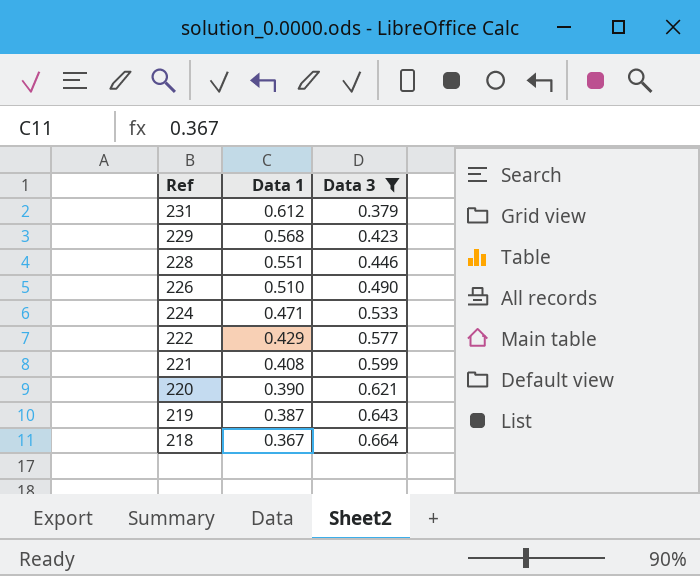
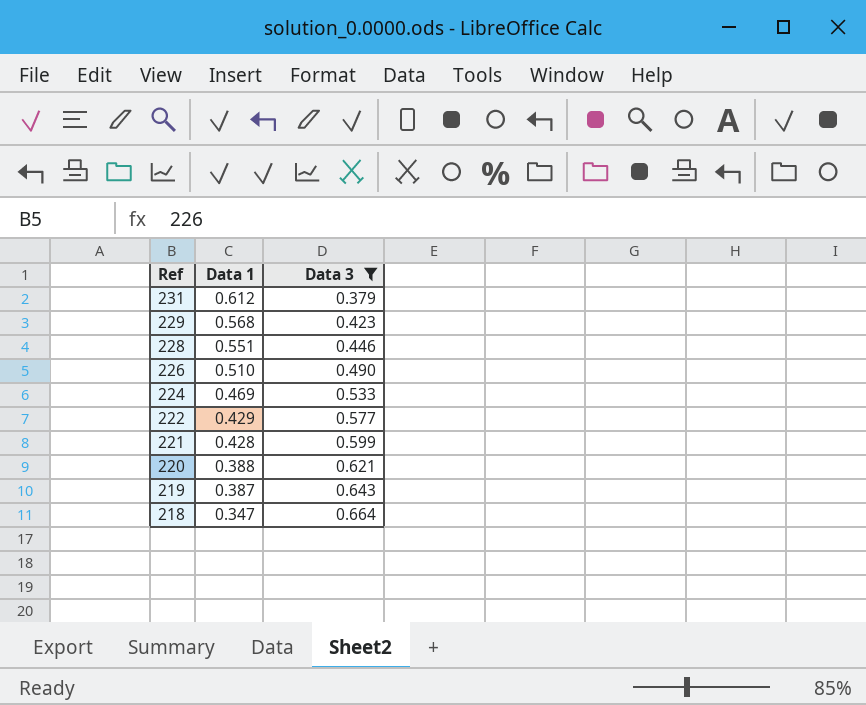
224 | Data 1: 0.471 -> 0.469
221 | Data 1: 0.408 -> 0.428
220 | Data 1: 0.390 -> 0.388
218 | Data 1: 0.367 -> 0.347

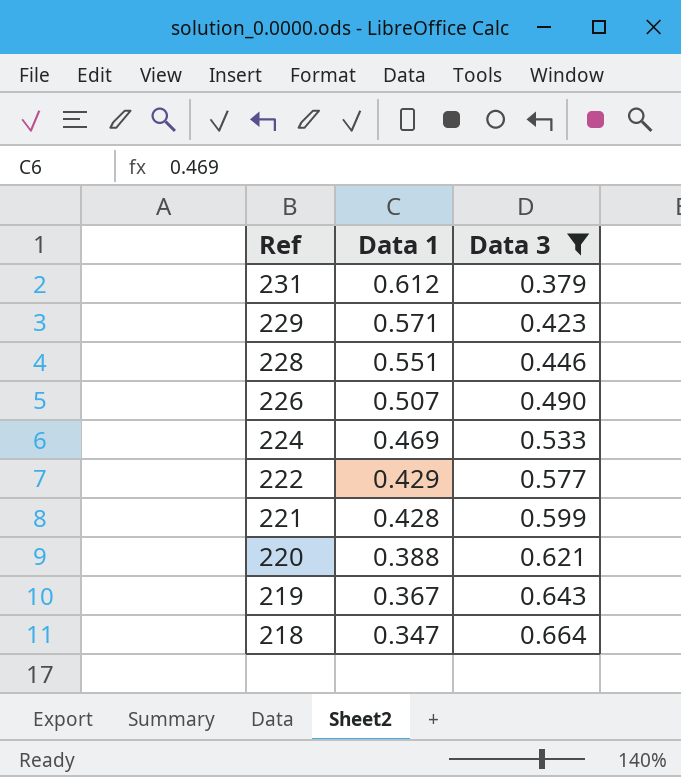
229 | Data 1: 0.568 -> 0.571
226 | Data 1: 0.510 -> 0.507
219 | Data 1: 0.387 -> 0.367

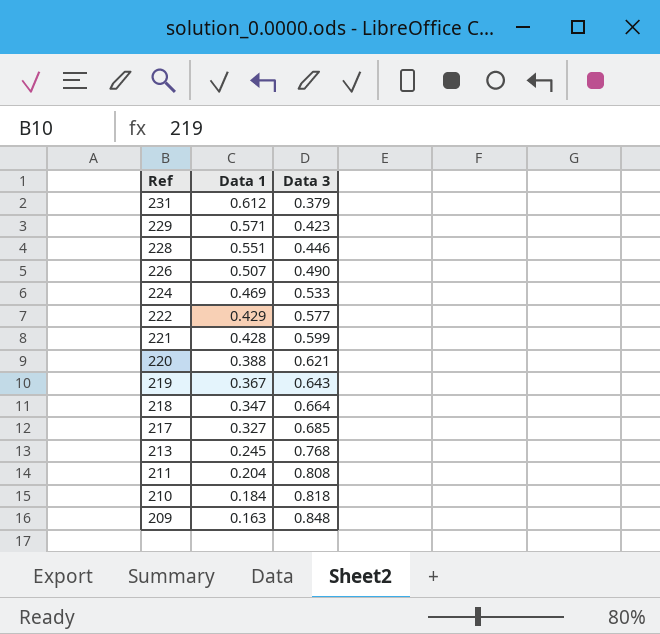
filter: Data 3 <= 0.664 -> none

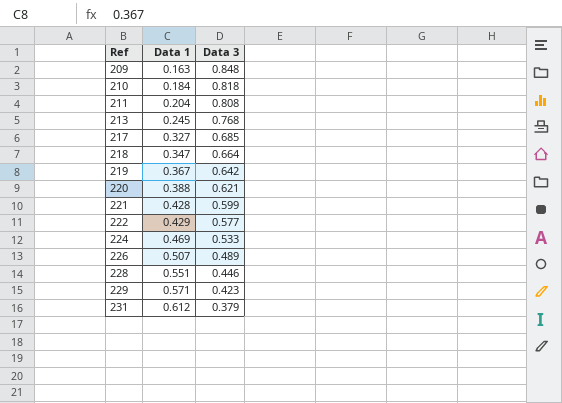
row order: Ref descending -> Ref ascending
219 | Data 3: 0.643 -> 0.642
226 | Data 3: 0.490 -> 0.489

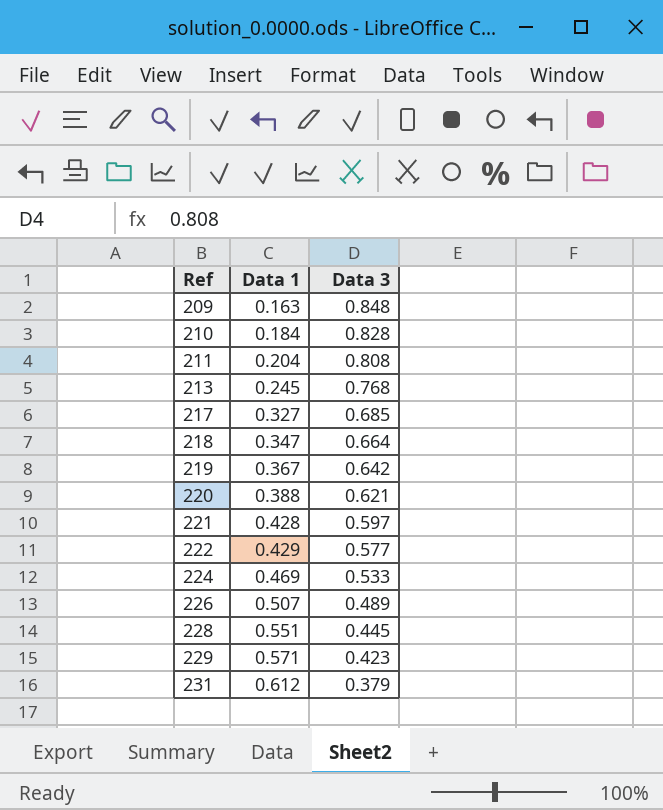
210 | Data 3: 0.818 -> 0.828
221 | Data 3: 0.599 -> 0.597
228 | Data 3: 0.446 -> 0.445

